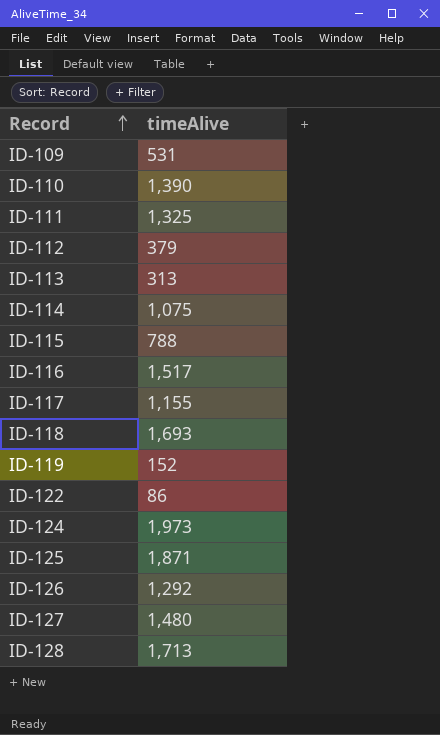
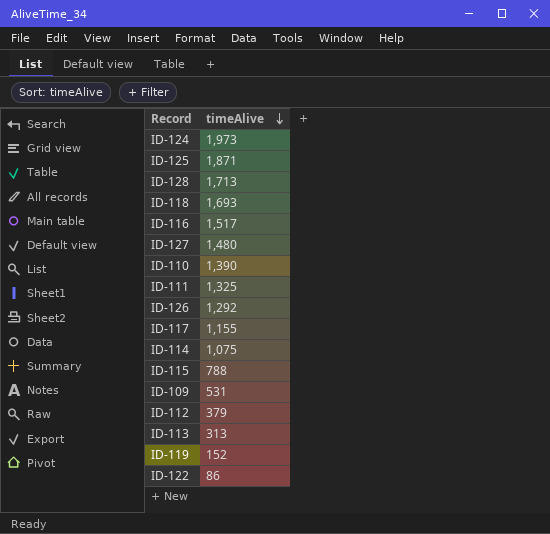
row order: Record ascending -> timeAlive descending

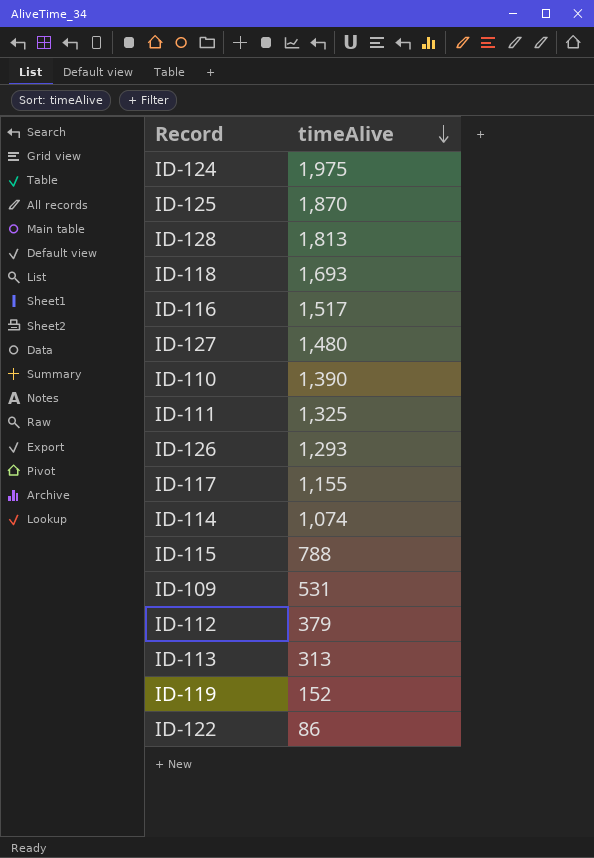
ID-124 | timeAlive: 1,973 -> 1,975
ID-125 | timeAlive: 1,871 -> 1,870
ID-128 | timeAlive: 1,713 -> 1,813
ID-126 | timeAlive: 1,292 -> 1,293
ID-114 | timeAlive: 1,075 -> 1,074

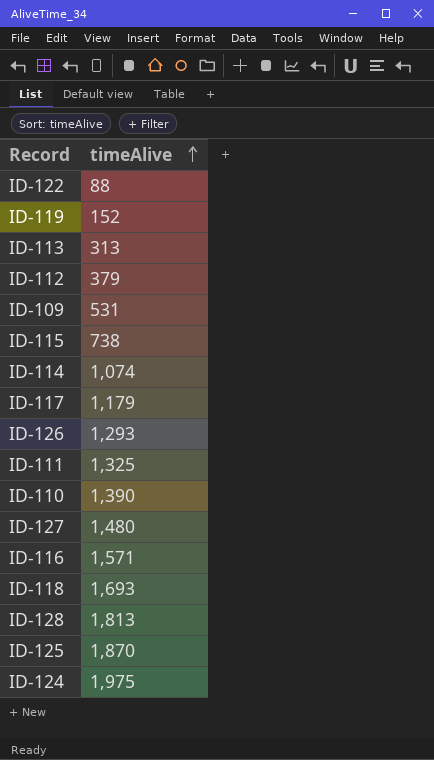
row order: timeAlive descending -> timeAlive ascending
ID-122 | timeAlive: 86 -> 88
ID-115 | timeAlive: 788 -> 738
ID-117 | timeAlive: 1,155 -> 1,179
ID-116 | timeAlive: 1,517 -> 1,571

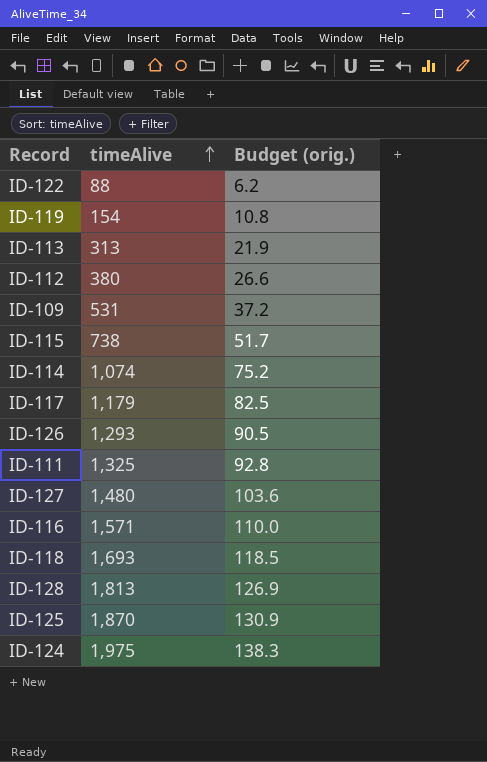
column Budget (orig.) | formula: none -> [timeAlive] * 0.07
row ID-110: 1,390 -> none
ID-119 | timeAlive: 152 -> 154
ID-112 | timeAlive: 379 -> 380

